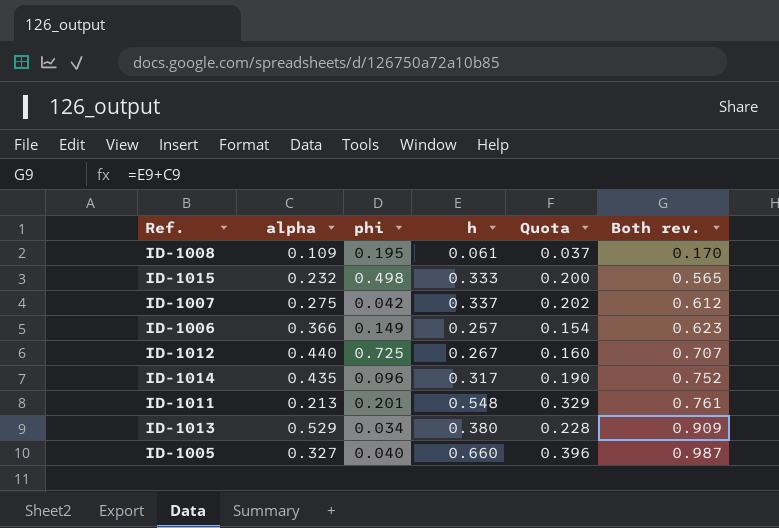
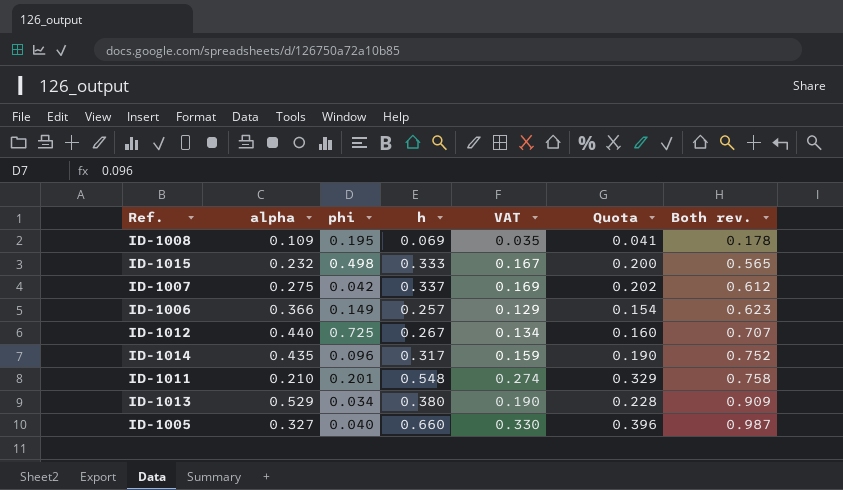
column VAT | formula: none -> [h] * 0.5
ID-1008 | h: 0.061 -> 0.069
ID-1008 | Quota: 0.037 -> 0.041
ID-1008 | Both rev.: 0.170 -> 0.178
ID-1011 | alpha: 0.213 -> 0.210
ID-1011 | Both rev.: 0.761 -> 0.758

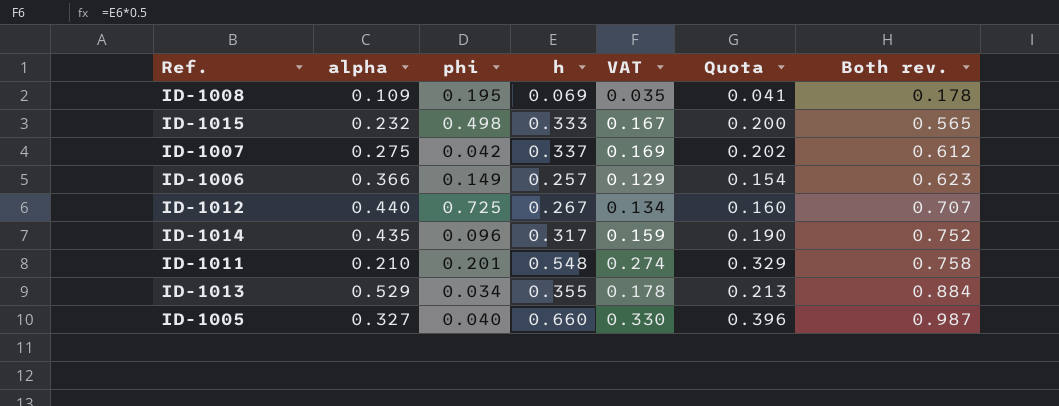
ID-1013 | h: 0.380 -> 0.355
ID-1013 | VAT: 0.190 -> 0.178
ID-1013 | Quota: 0.228 -> 0.213
ID-1013 | Both rev.: 0.909 -> 0.884

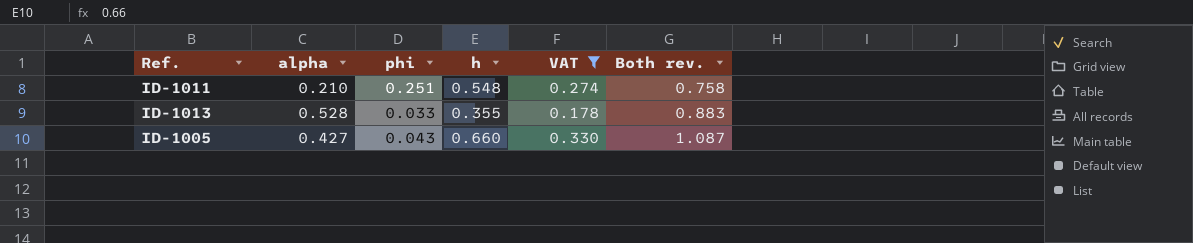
filter: none -> VAT >= 0.178
column Quota | formula: [h] * 0.6 -> none
ID-1011 | phi: 0.201 -> 0.251
ID-1013 | alpha: 0.529 -> 0.528
ID-1013 | phi: 0.034 -> 0.033
ID-1013 | Both rev.: 0.884 -> 0.883
ID-1005 | alpha: 0.327 -> 0.427
ID-1005 | phi: 0.040 -> 0.043
ID-1005 | Both rev.: 0.987 -> 1.087

